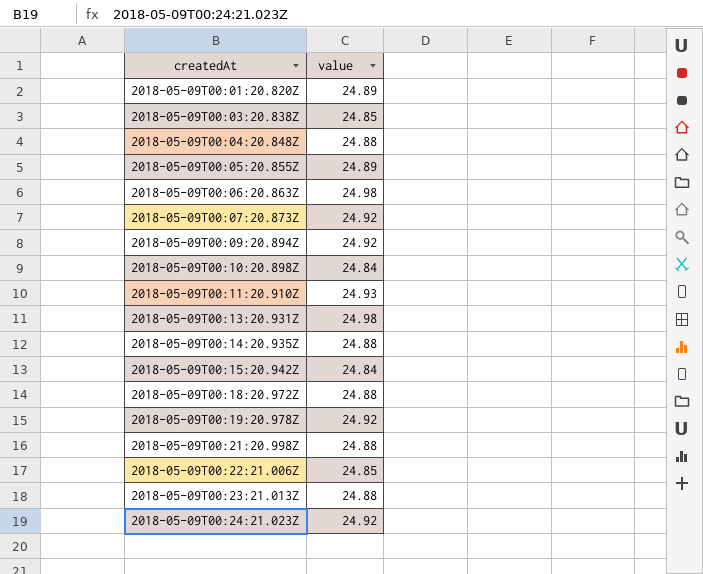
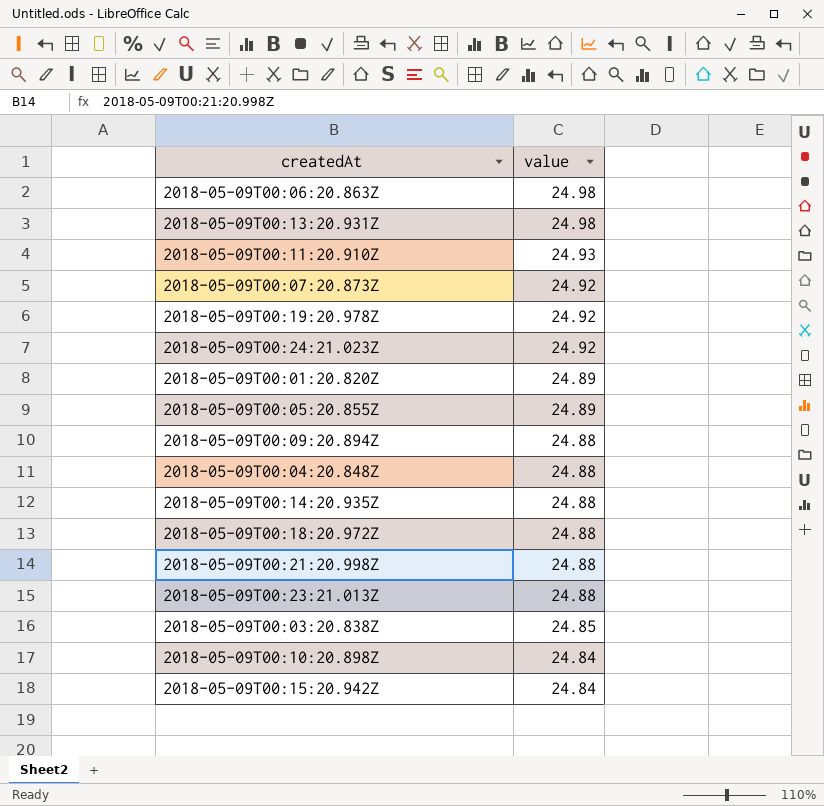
row order: createdAt ascending -> value descending
row 2018-05-09T00:22:21.006Z: 24.85 -> none
2018-05-09T00:09:20.894Z | value: 24.92 -> 24.88

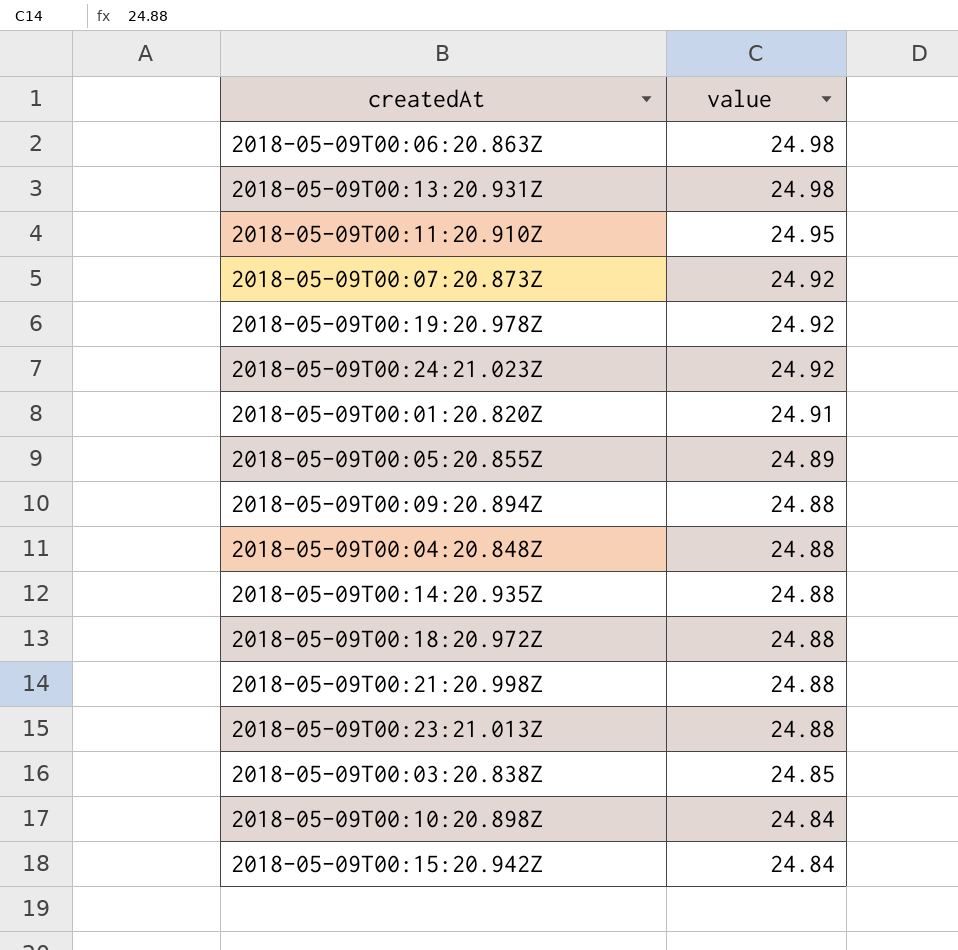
2018-05-09T00:11:20.910Z | value: 24.93 -> 24.95
2018-05-09T00:01:20.820Z | value: 24.89 -> 24.91

